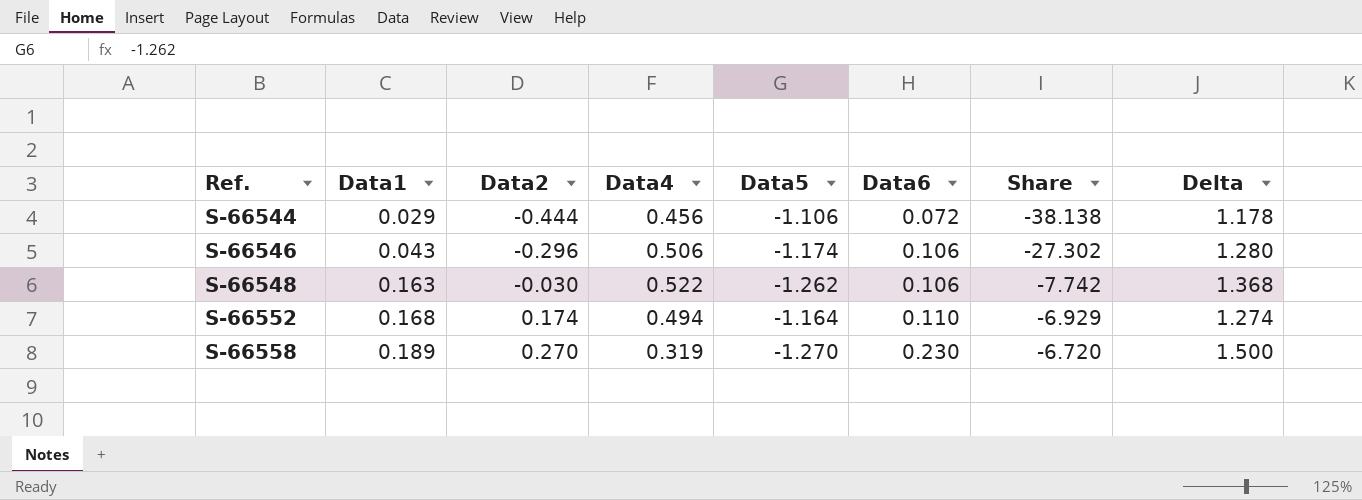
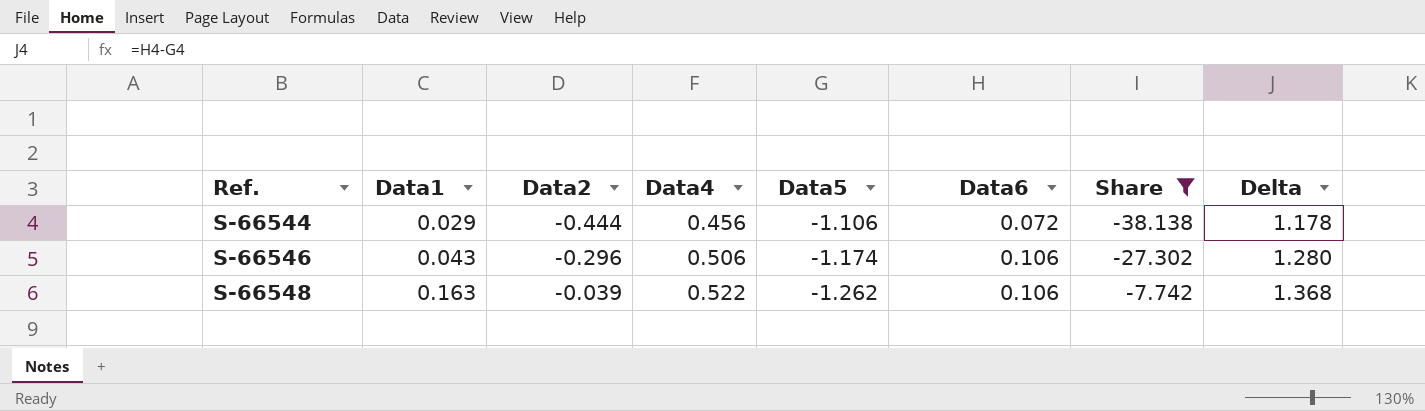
filter: none -> Share <= -7.742
S-66548 | Data2: -0.030 -> -0.039

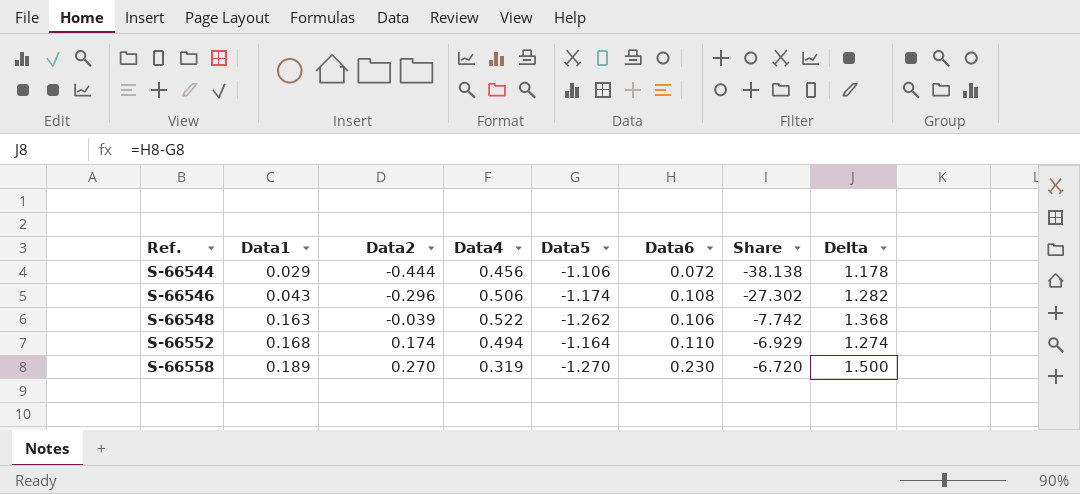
filter: Share <= -7.742 -> none
S-66546 | Data6: 0.106 -> 0.108
S-66546 | Delta: 1.280 -> 1.282

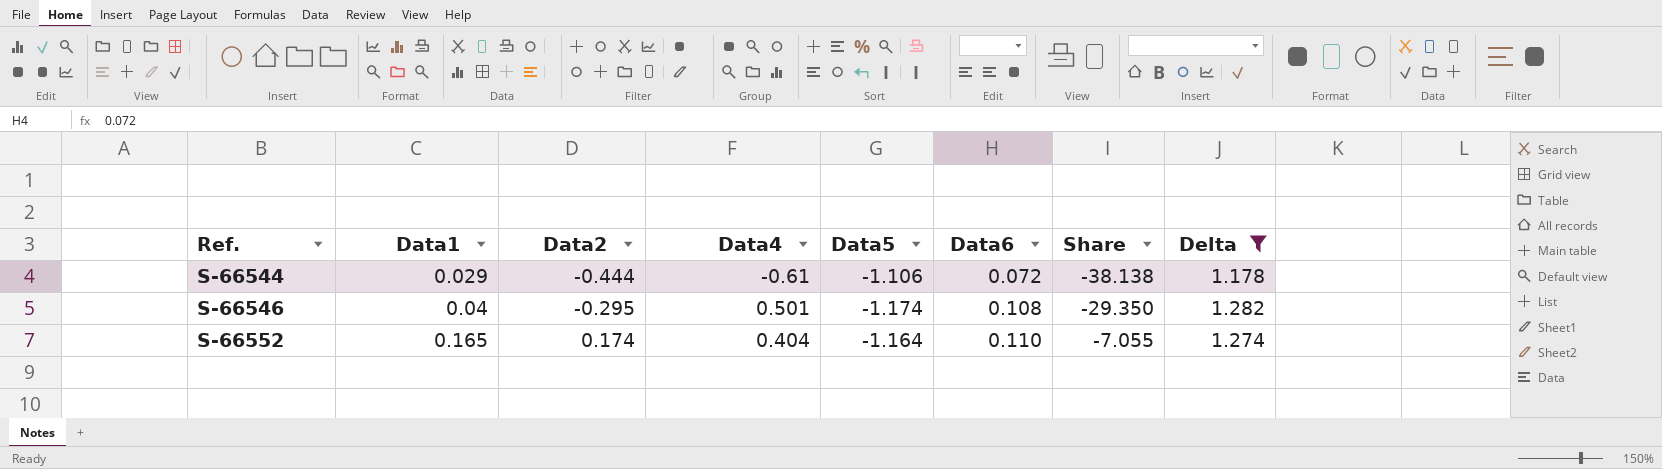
filter: none -> Delta <= 1.282
S-66544 | Data4: 0.456 -> -0.61
S-66546 | Data1: 0.043 -> 0.04
S-66546 | Data2: -0.296 -> -0.295
S-66546 | Data4: 0.506 -> 0.501
S-66546 | Share: -27.302 -> -29.350
S-66552 | Data1: 0.168 -> 0.165
S-66552 | Data4: 0.494 -> 0.404
S-66552 | Share: -6.929 -> -7.055

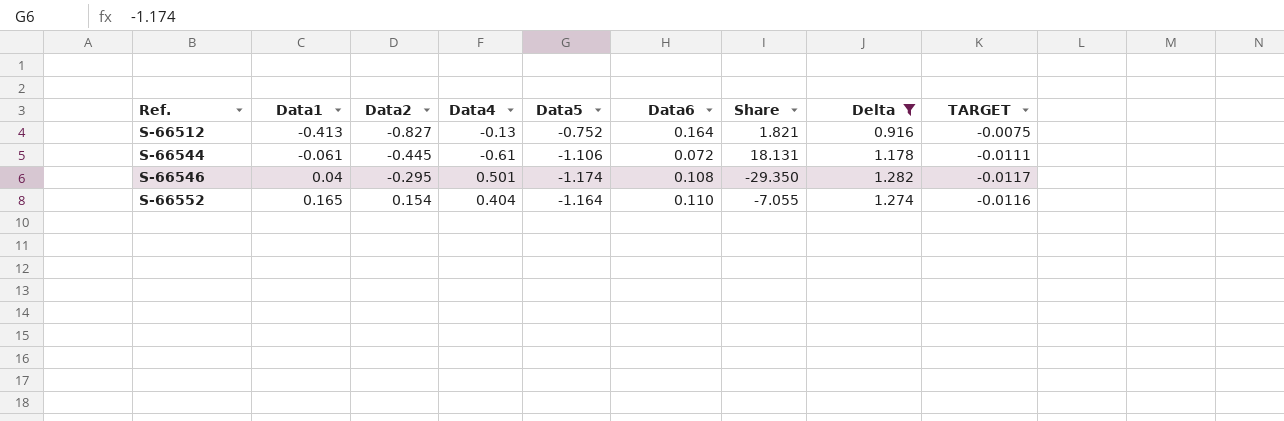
column TARGET | formula: none -> [Data5] * 0.01
row S-66512: none -> -0.413 | -0.827 | -0.13 | -0.752 | 0.164 | 1.821 | 0.916 | -0.0075
S-66544 | Data1: 0.029 -> -0.061
S-66544 | Data2: -0.444 -> -0.445
S-66544 | Share: -38.138 -> 18.131
S-66552 | Data2: 0.174 -> 0.154

